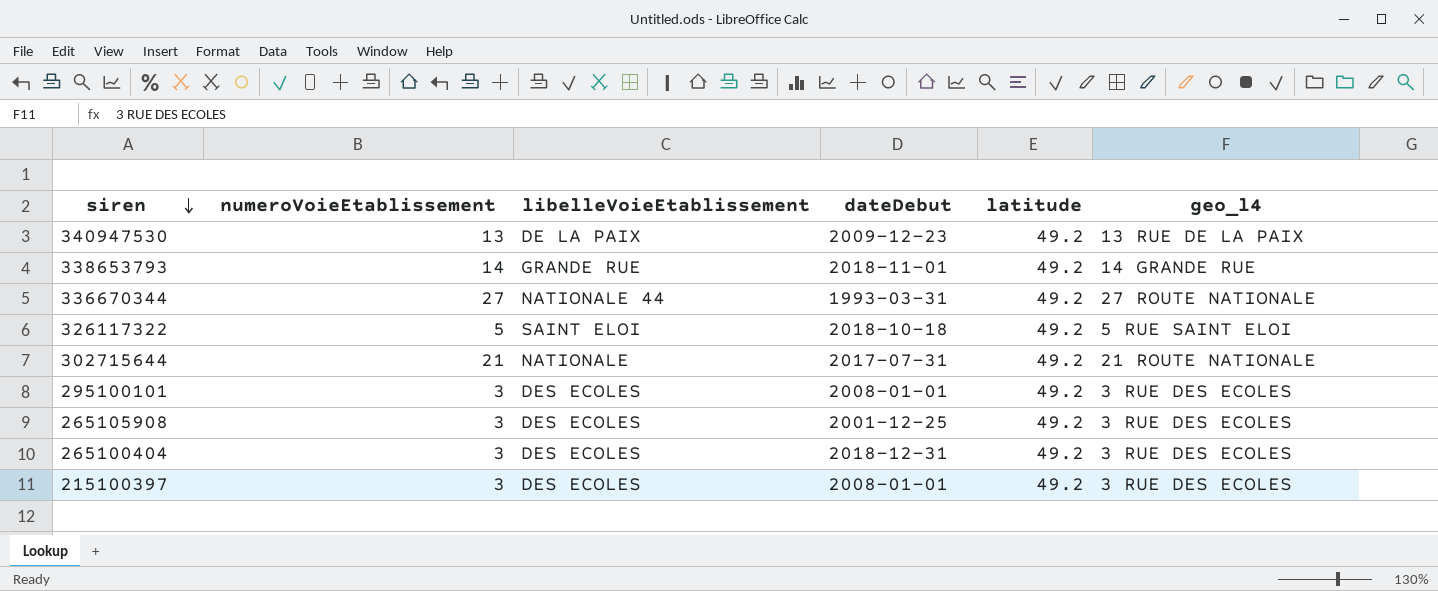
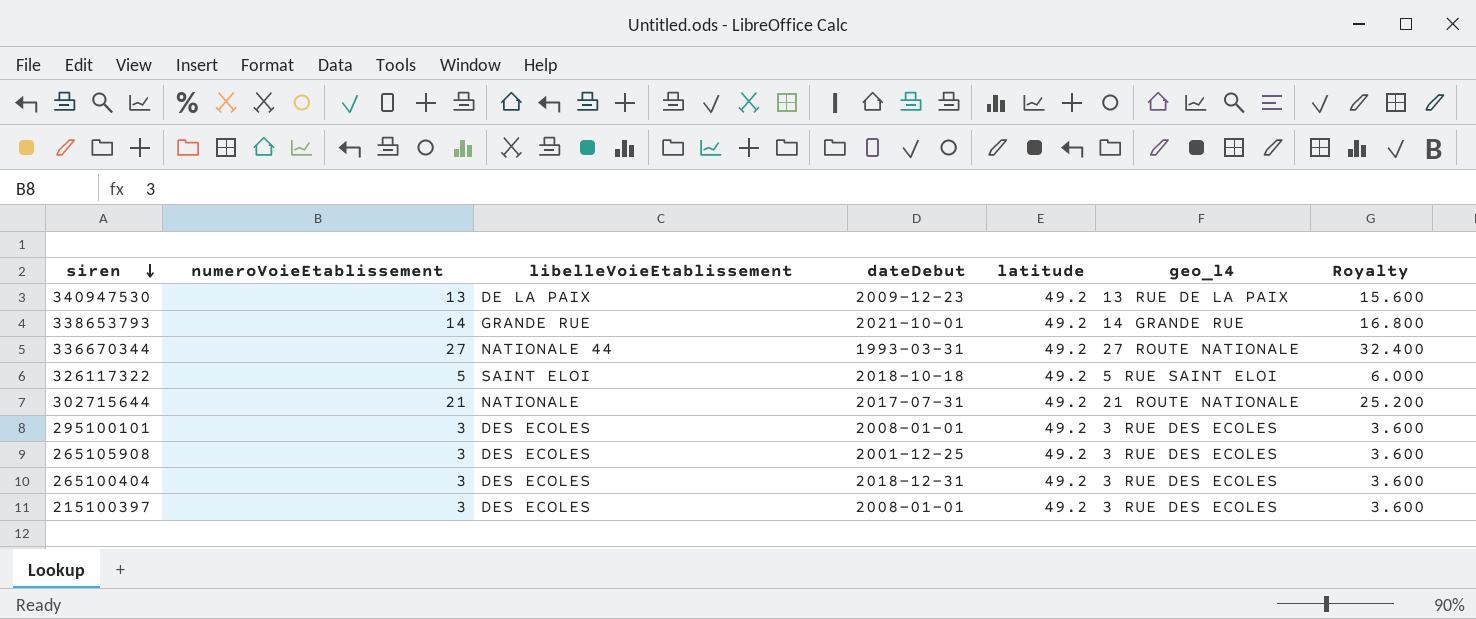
column Royalty | formula: none -> [numeroVoieEtablissement] * 1.2
338653793 | dateDebut: 2018-11-01 -> 2021-10-01

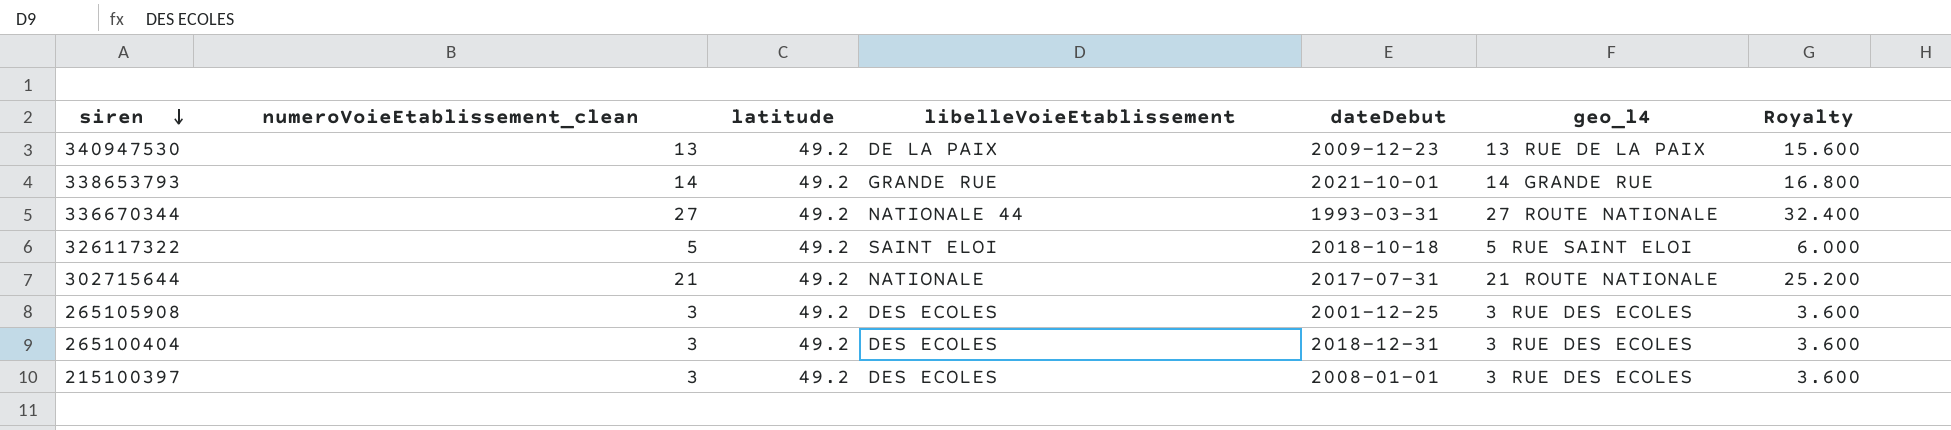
column name: numeroVoieEtablissement -> numeroVoieEtablissement_clean
column latitude | position: 5 -> 3
row 295100101: 3 | DES ECOLES | 2008-01-01 | 49.2 | 3 RUE DES ECOLES | 3.600 -> none

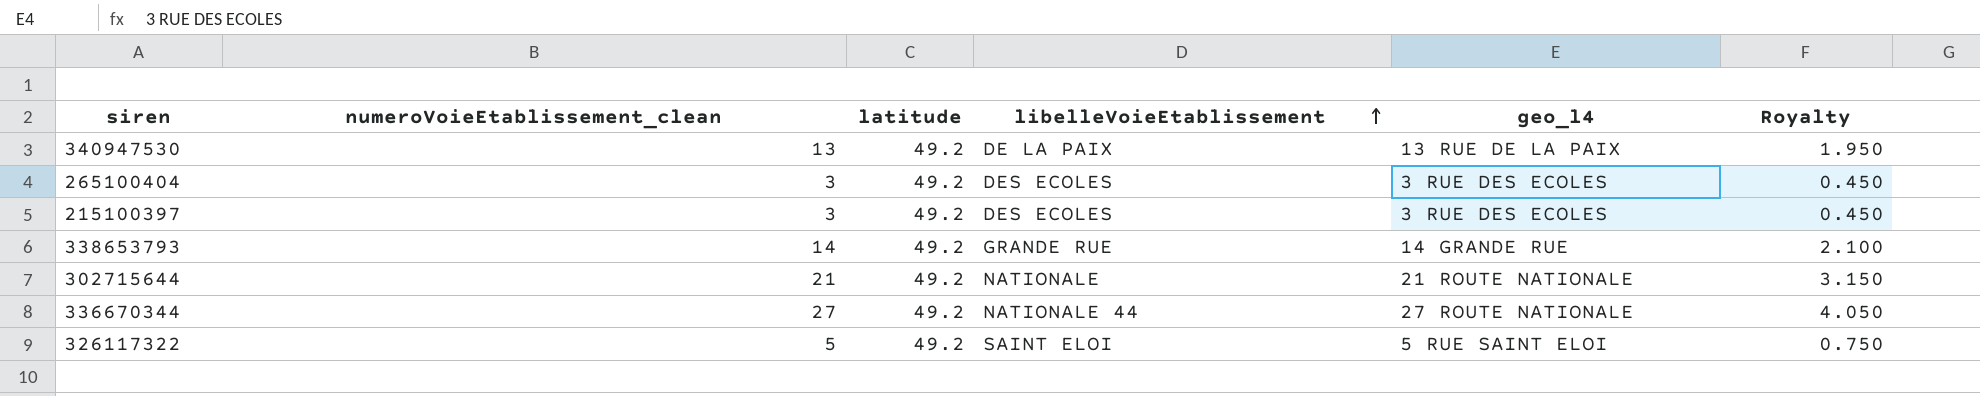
row order: siren descending -> libelleVoieEtablissement ascending
column dateDebut | position: 5 -> none
column Royalty | formula: [numeroVoieEtablissement_clean] * 1.2 -> [numeroVoieEtablissement_clean] * 0.15
row 265105908: 3 | 49.2 | DES ECOLES | 2001-12-25 | 3 RUE DES ECOLES | 3.600 -> none

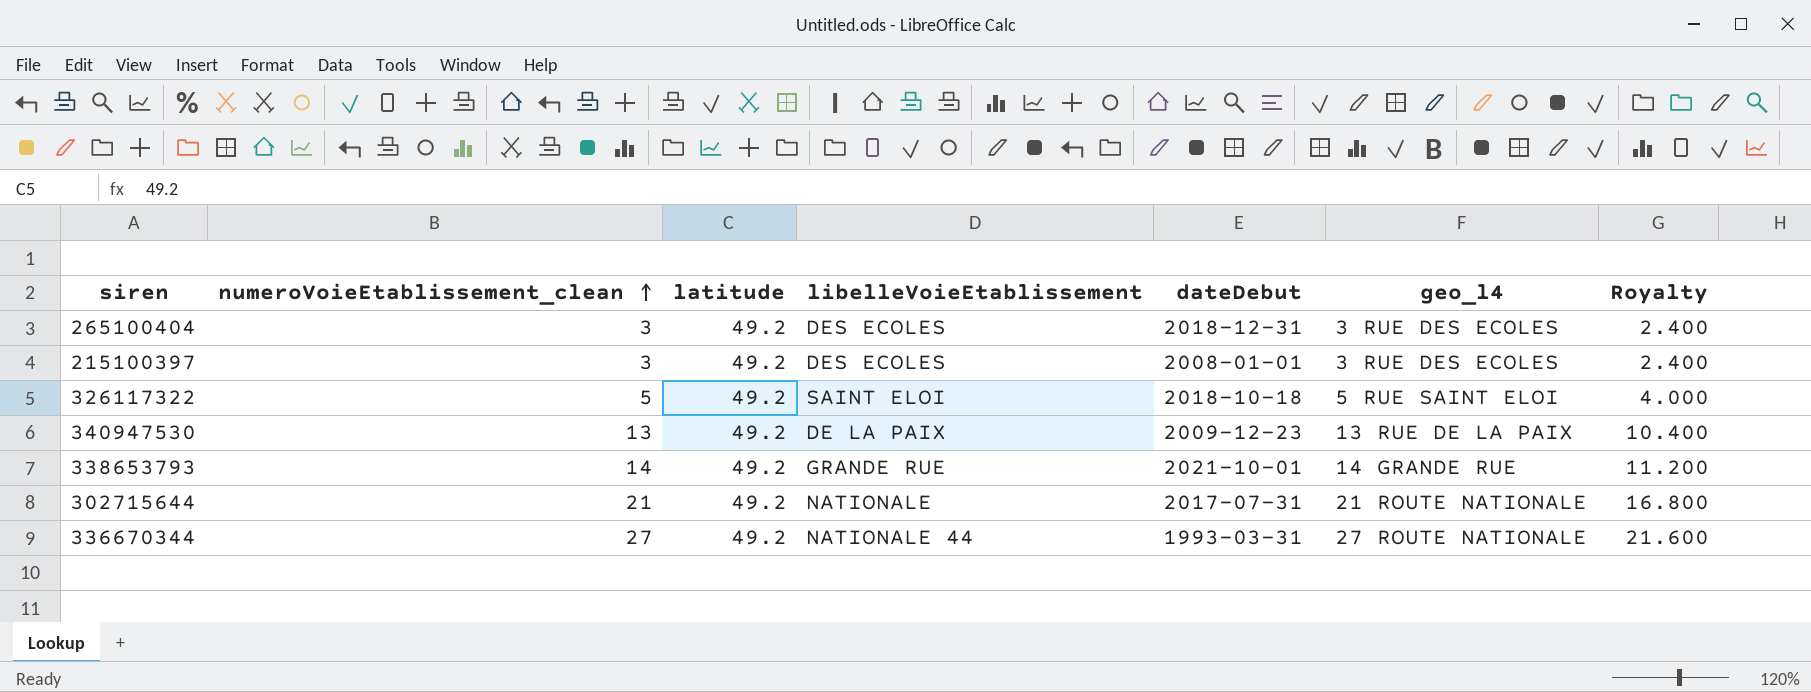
row order: libelleVoieEtablissement ascending -> numeroVoieEtablissement_clean ascending
column dateDebut | position: none -> 5
column Royalty | formula: [numeroVoieEtablissement_clean] * 0.15 -> [numeroVoieEtablissement_clean] * 0.8

